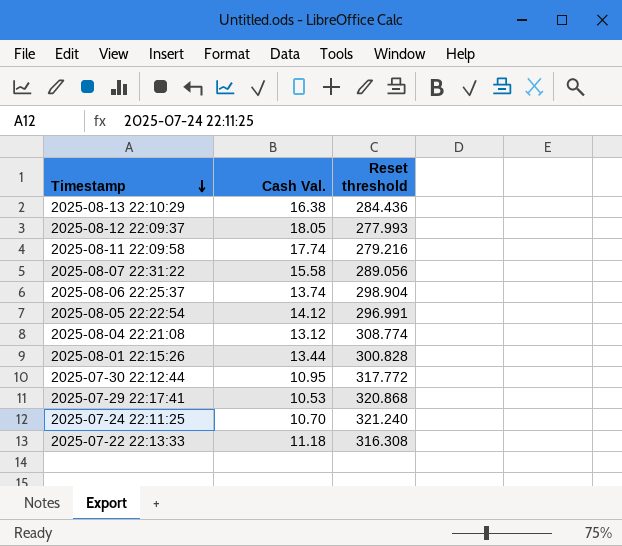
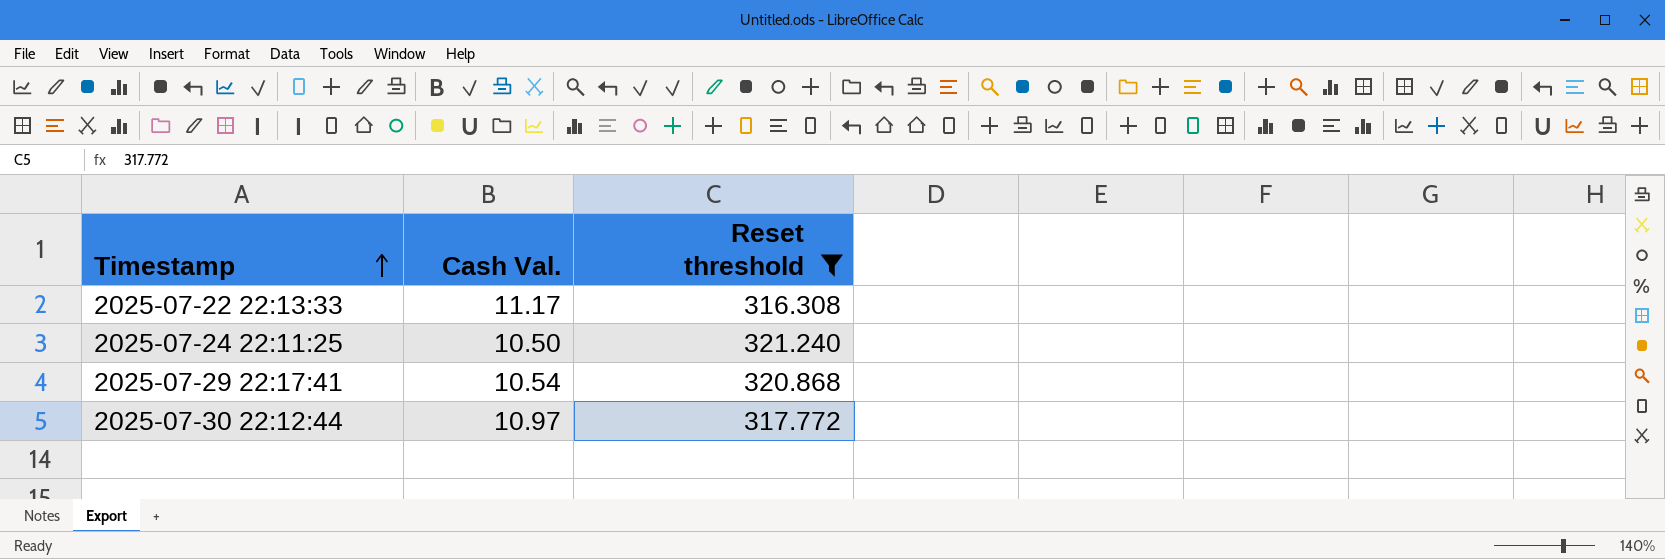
filter: none -> Reset threshold >= 316.308
row order: Timestamp descending -> Timestamp ascending
2025-07-22 22:13:33 | Cash Val.: 11.18 -> 11.17
2025-07-24 22:11:25 | Cash Val.: 10.70 -> 10.50
2025-07-29 22:17:41 | Cash Val.: 10.53 -> 10.54
2025-07-30 22:12:44 | Cash Val.: 10.95 -> 10.97

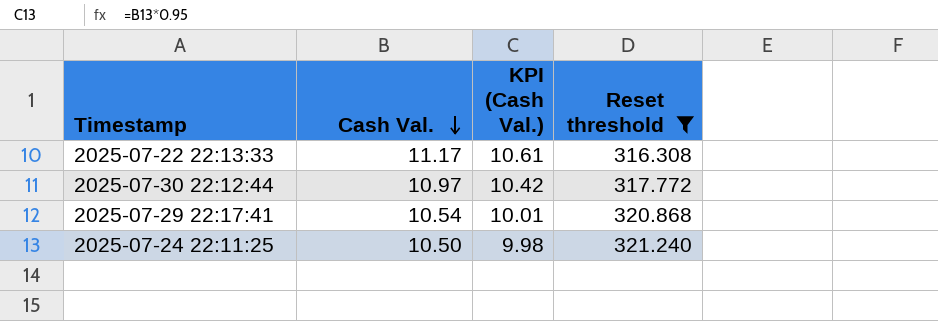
row order: Timestamp ascending -> Cash Val. descending
column KPI (Cash Val.) | formula: none -> [Cash Val.] * 0.95

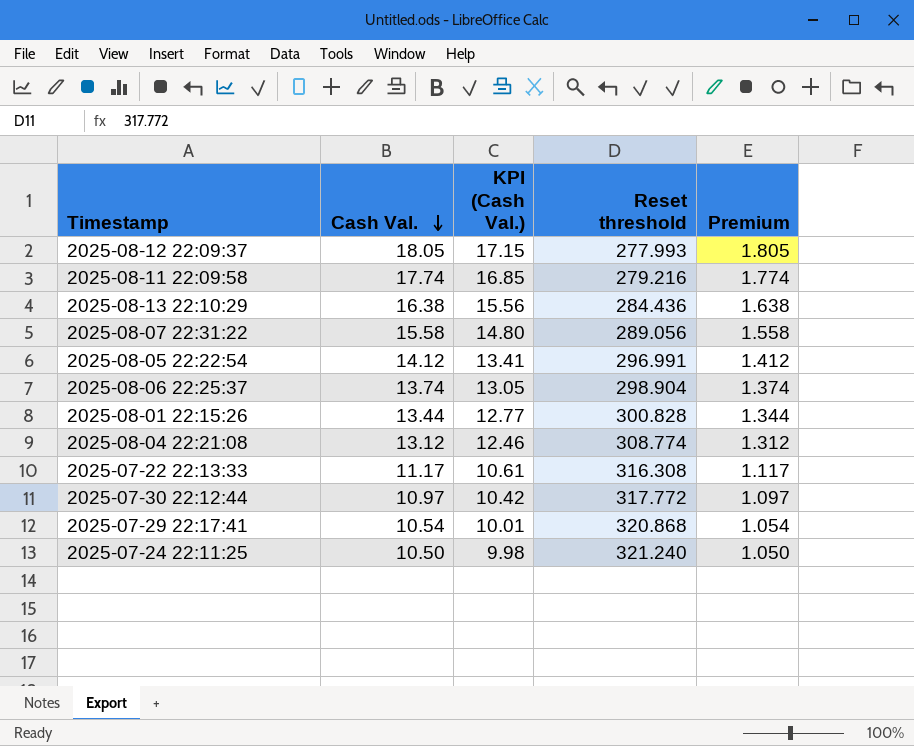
filter: Reset threshold >= 316.308 -> none
column Premium | formula: none -> [Cash Val.] * 0.1

